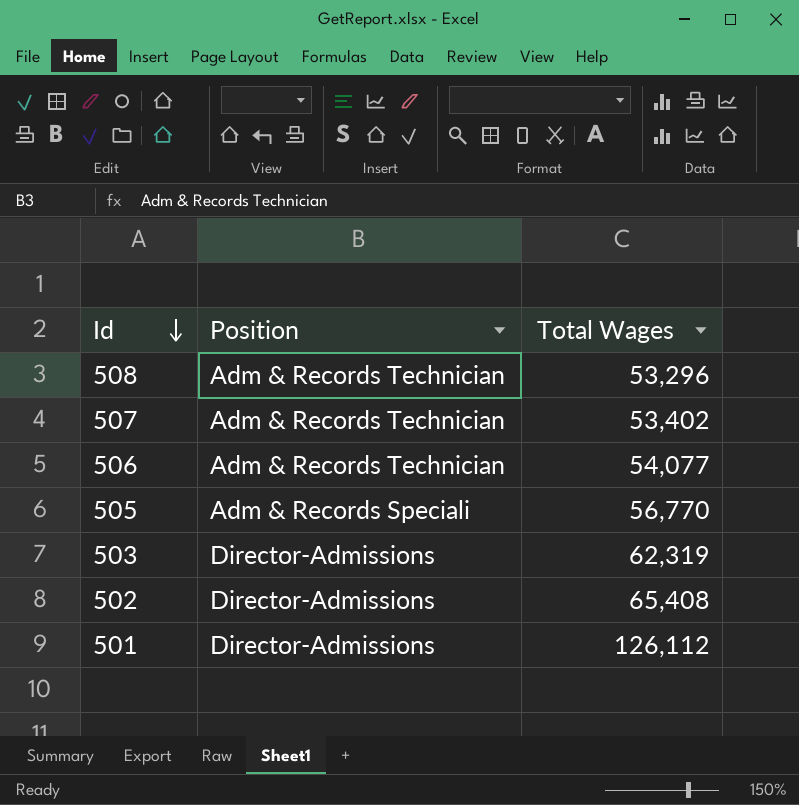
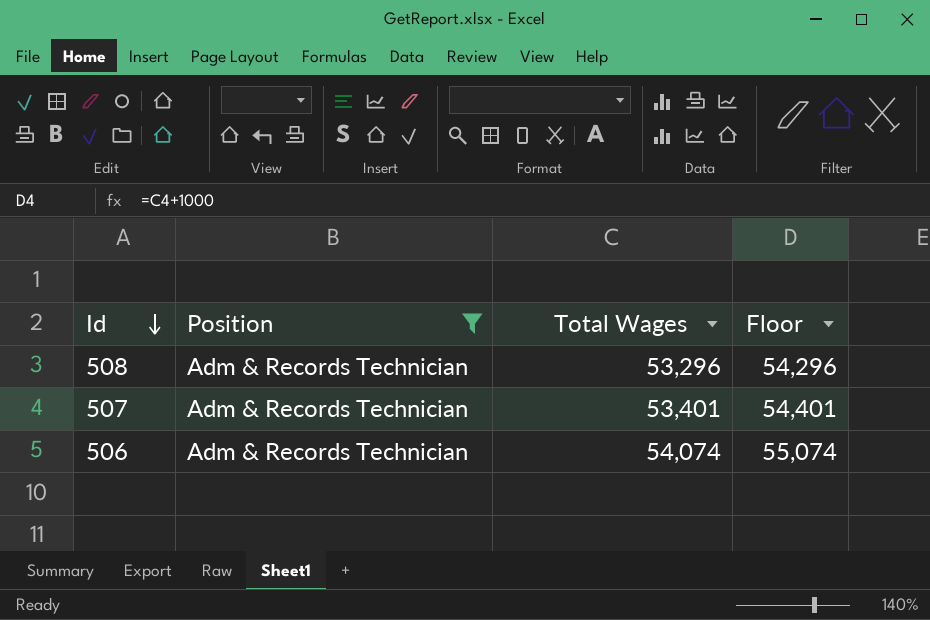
filter: none -> Position = Adm & Records Technician
column Floor | formula: none -> [Total Wages] + 1000
507 | Total Wages: 53,402 -> 53,401
506 | Total Wages: 54,077 -> 54,074

